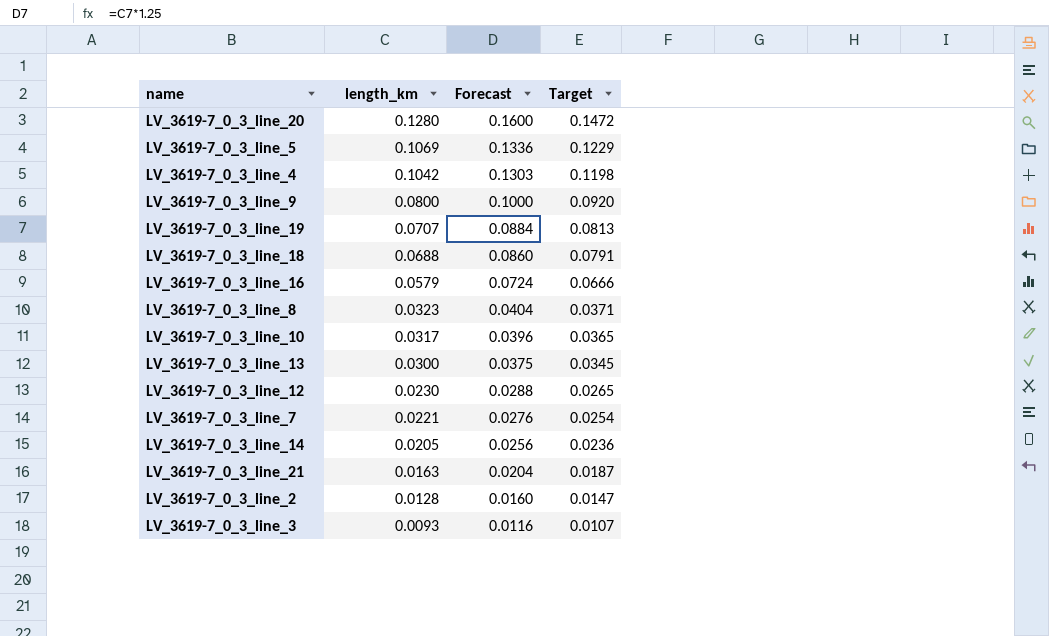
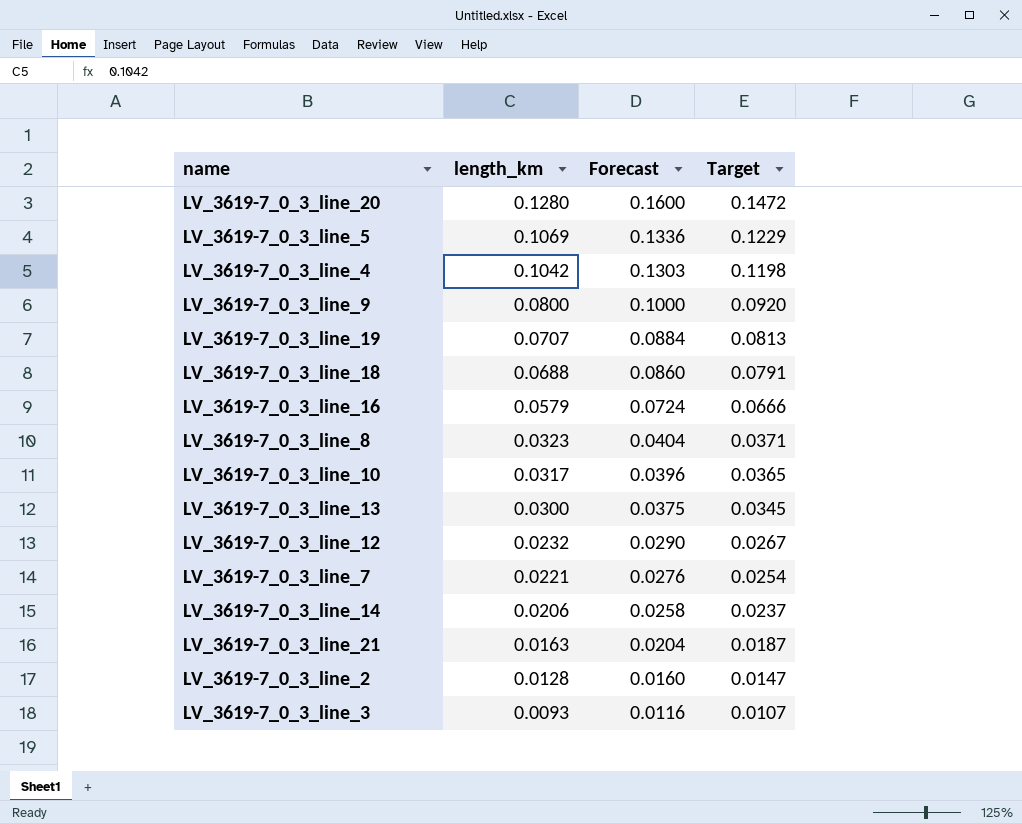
LV_3619-7_0_3_line_12 | length_km: 0.0230 -> 0.0232
LV_3619-7_0_3_line_12 | Forecast: 0.0288 -> 0.0290
LV_3619-7_0_3_line_12 | Target: 0.0265 -> 0.0267
LV_3619-7_0_3_line_14 | length_km: 0.0205 -> 0.0206
LV_3619-7_0_3_line_14 | Forecast: 0.0256 -> 0.0258
LV_3619-7_0_3_line_14 | Target: 0.0236 -> 0.0237

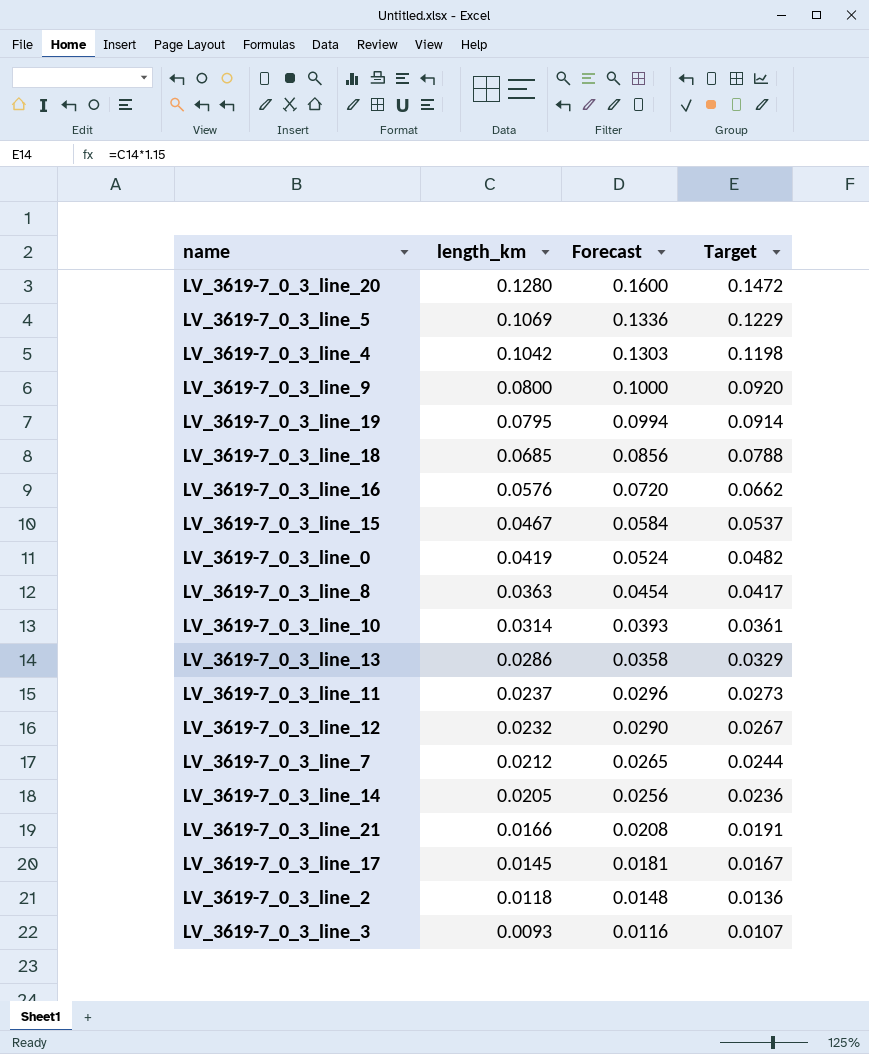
LV_3619-7_0_3_line_19 | length_km: 0.0707 -> 0.0795
LV_3619-7_0_3_line_19 | Forecast: 0.0884 -> 0.0994
LV_3619-7_0_3_line_19 | Target: 0.0813 -> 0.0914
LV_3619-7_0_3_line_18 | length_km: 0.0688 -> 0.0685
LV_3619-7_0_3_line_18 | Forecast: 0.0860 -> 0.0856
LV_3619-7_0_3_line_18 | Target: 0.0791 -> 0.0788
LV_3619-7_0_3_line_16 | length_km: 0.0579 -> 0.0576
LV_3619-7_0_3_line_16 | Forecast: 0.0724 -> 0.0720
LV_3619-7_0_3_line_16 | Target: 0.0666 -> 0.0662
row LV_3619-7_0_3_line_15: none -> 0.0467 | 0.0584 | 0.0537
row LV_3619-7_0_3_line_0: none -> 0.0419 | 0.0524 | 0.0482
LV_3619-7_0_3_line_8 | length_km: 0.0323 -> 0.0363
LV_3619-7_0_3_line_8 | Forecast: 0.0404 -> 0.0454
LV_3619-7_0_3_line_8 | Target: 0.0371 -> 0.0417
LV_3619-7_0_3_line_10 | length_km: 0.0317 -> 0.0314
LV_3619-7_0_3_line_10 | Forecast: 0.0396 -> 0.0393
LV_3619-7_0_3_line_10 | Target: 0.0365 -> 0.0361
LV_3619-7_0_3_line_13 | length_km: 0.0300 -> 0.0286
LV_3619-7_0_3_line_13 | Forecast: 0.0375 -> 0.0358
LV_3619-7_0_3_line_13 | Target: 0.0345 -> 0.0329
row LV_3619-7_0_3_line_11: none -> 0.0237 | 0.0296 | 0.0273
LV_3619-7_0_3_line_7 | length_km: 0.0221 -> 0.0212
LV_3619-7_0_3_line_7 | Forecast: 0.0276 -> 0.0265
LV_3619-7_0_3_line_7 | Target: 0.0254 -> 0.0244
LV_3619-7_0_3_line_14 | length_km: 0.0206 -> 0.0205
LV_3619-7_0_3_line_14 | Forecast: 0.0258 -> 0.0256
LV_3619-7_0_3_line_14 | Target: 0.0237 -> 0.0236
LV_3619-7_0_3_line_21 | length_km: 0.0163 -> 0.0166
LV_3619-7_0_3_line_21 | Forecast: 0.0204 -> 0.0208
LV_3619-7_0_3_line_21 | Target: 0.0187 -> 0.0191
row LV_3619-7_0_3_line_17: none -> 0.0145 | 0.0181 | 0.0167
LV_3619-7_0_3_line_2 | length_km: 0.0128 -> 0.0118
LV_3619-7_0_3_line_2 | Forecast: 0.0160 -> 0.0148
LV_3619-7_0_3_line_2 | Target: 0.0147 -> 0.0136

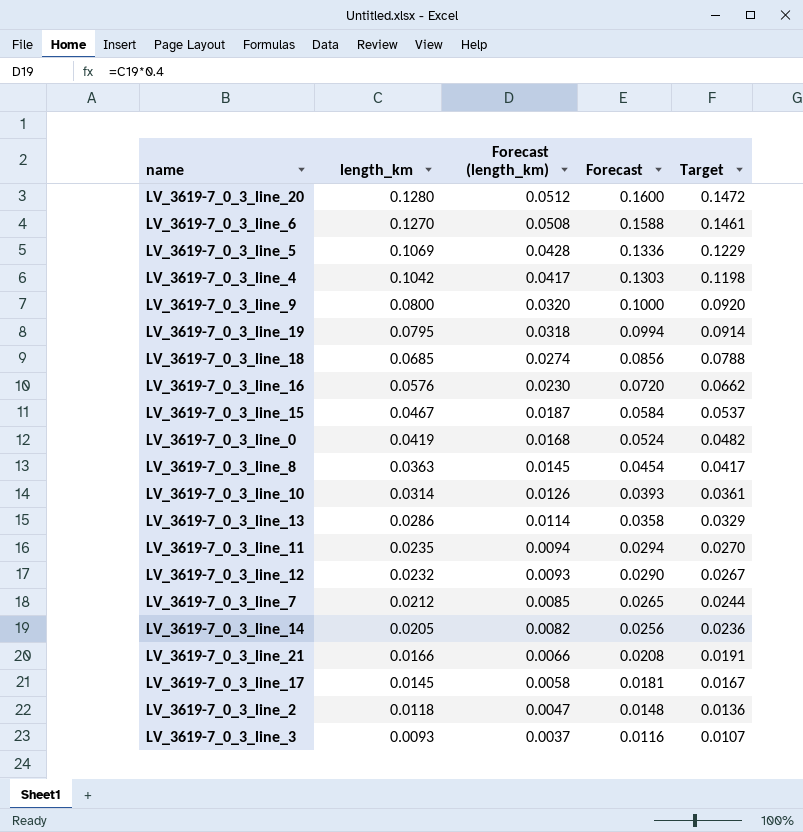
column Forecast (length_km) | formula: none -> [length_km] * 0.4
row LV_3619-7_0_3_line_6: none -> 0.1270 | 0.0508 | 0.1588 | 0.1461
LV_3619-7_0_3_line_11 | length_km: 0.0237 -> 0.0235
LV_3619-7_0_3_line_11 | Forecast: 0.0296 -> 0.0294
LV_3619-7_0_3_line_11 | Target: 0.0273 -> 0.0270

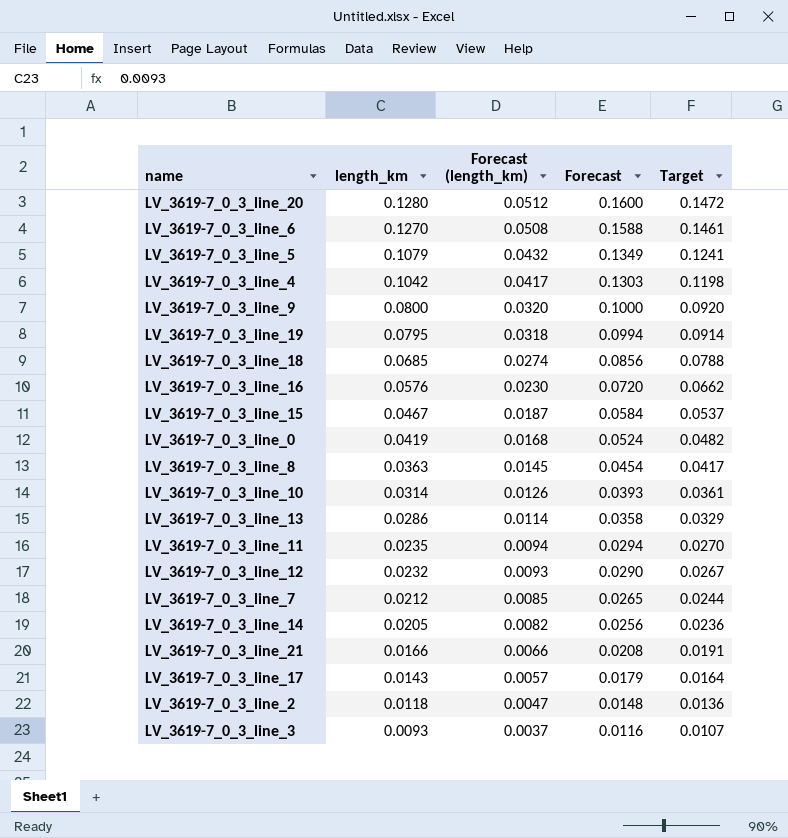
LV_3619-7_0_3_line_5 | length_km: 0.1069 -> 0.1079
LV_3619-7_0_3_line_5 | Forecast (length_km): 0.0428 -> 0.0432
LV_3619-7_0_3_line_5 | Forecast: 0.1336 -> 0.1349
LV_3619-7_0_3_line_5 | Target: 0.1229 -> 0.1241
LV_3619-7_0_3_line_17 | length_km: 0.0145 -> 0.0143
LV_3619-7_0_3_line_17 | Forecast (length_km): 0.0058 -> 0.0057
LV_3619-7_0_3_line_17 | Forecast: 0.0181 -> 0.0179
LV_3619-7_0_3_line_17 | Target: 0.0167 -> 0.0164

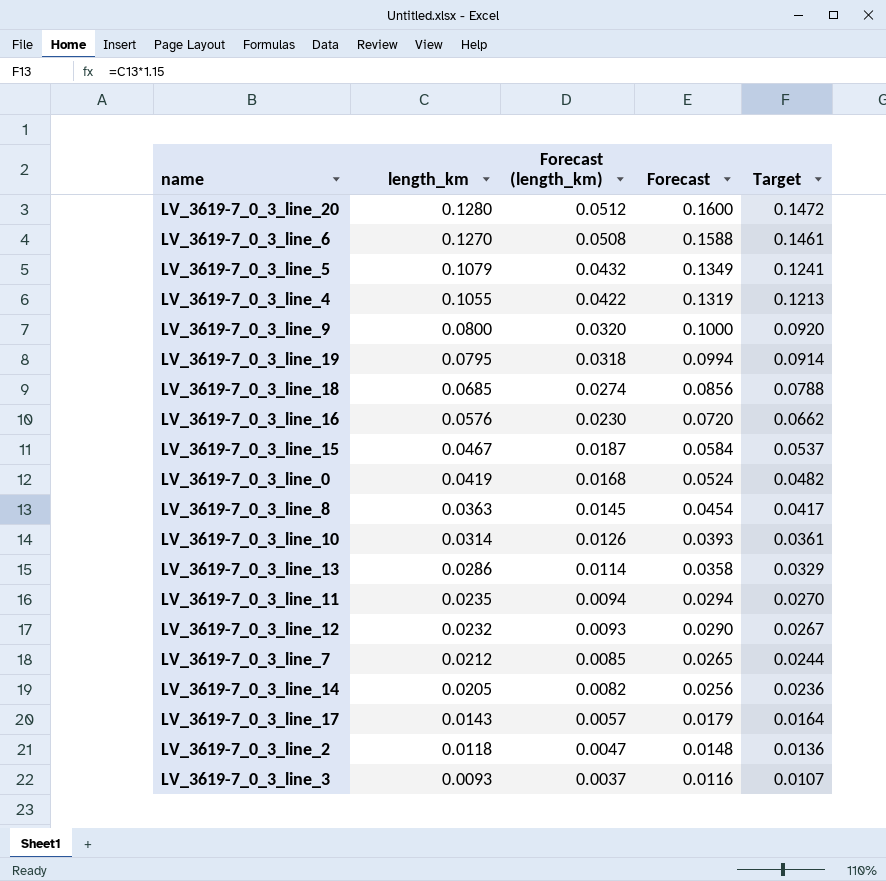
row LV_3619-7_0_3_line_21: 0.0166 | 0.0066 | 0.0208 | 0.0191 -> none
LV_3619-7_0_3_line_4 | length_km: 0.1042 -> 0.1055
LV_3619-7_0_3_line_4 | Forecast (length_km): 0.0417 -> 0.0422
LV_3619-7_0_3_line_4 | Forecast: 0.1303 -> 0.1319
LV_3619-7_0_3_line_4 | Target: 0.1198 -> 0.1213

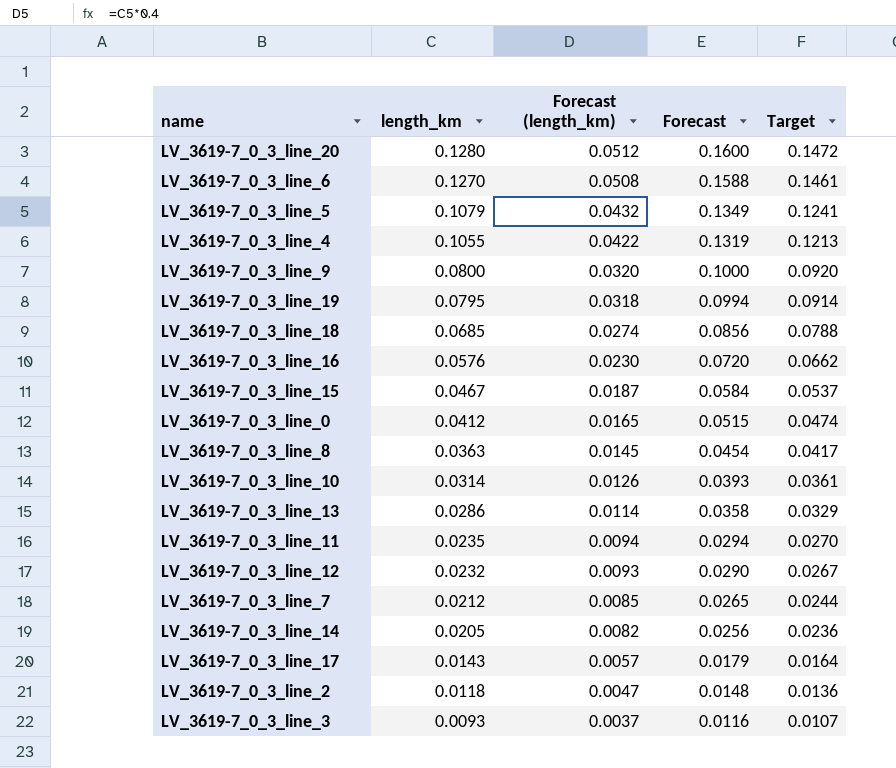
LV_3619-7_0_3_line_0 | length_km: 0.0419 -> 0.0412
LV_3619-7_0_3_line_0 | Forecast (length_km): 0.0168 -> 0.0165
LV_3619-7_0_3_line_0 | Forecast: 0.0524 -> 0.0515
LV_3619-7_0_3_line_0 | Target: 0.0482 -> 0.0474

